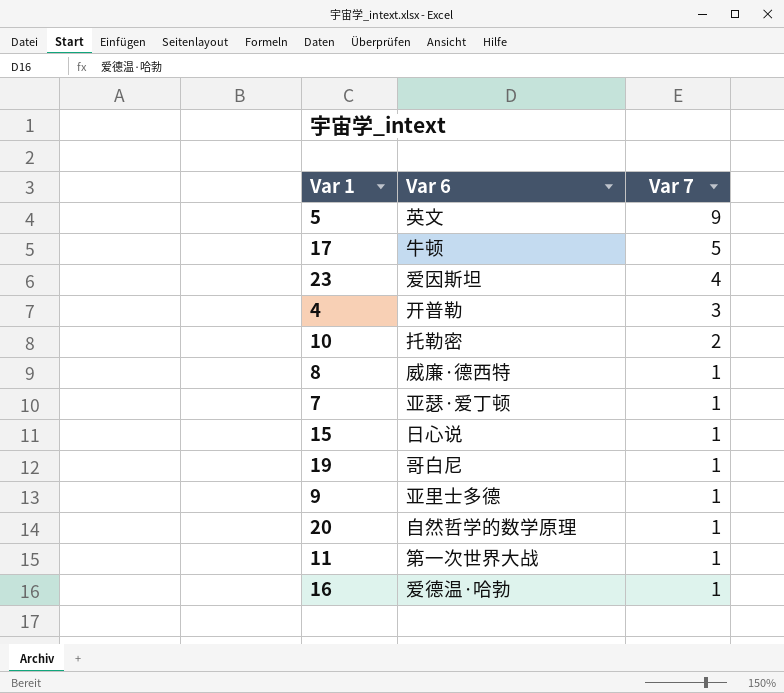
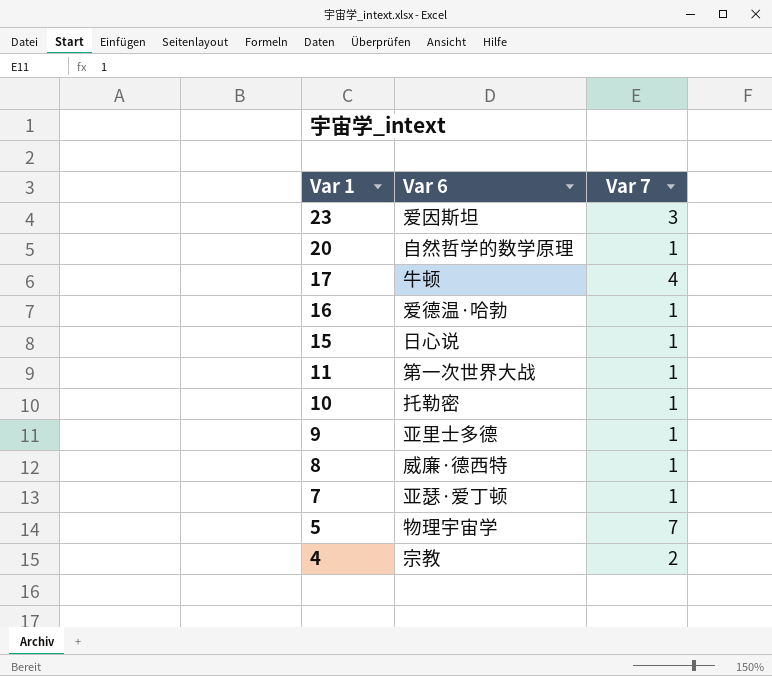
row order: Var 7 descending -> Var 1 descending
row 19: 哥白尼 | 1 -> none
23 | Var 7: 4 -> 3
17 | Var 7: 5 -> 4
10 | Var 7: 2 -> 1
5 | Var 6: 英文 -> 物理宇宙学
5 | Var 7: 9 -> 7
4 | Var 6: 开普勒 -> 宗教
4 | Var 7: 3 -> 2

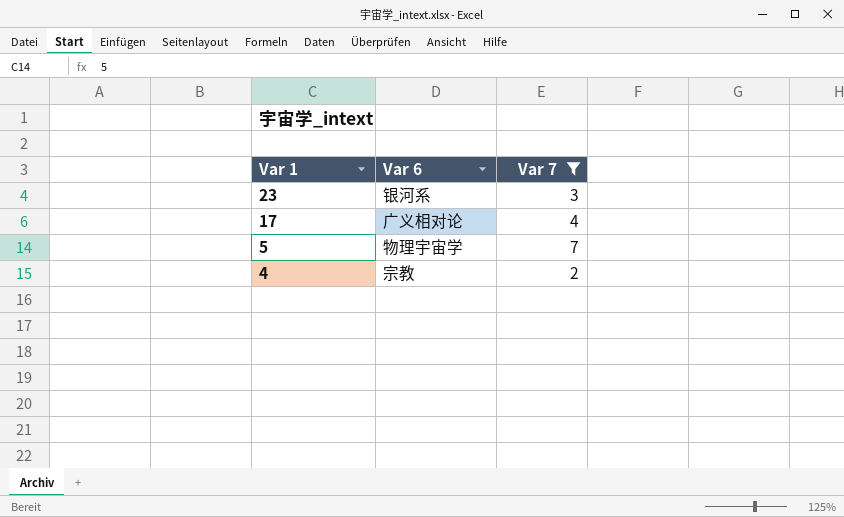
filter: none -> Var 7 != 1
23 | Var 6: 爱因斯坦 -> 银河系
17 | Var 6: 牛顿 -> 广义相对论

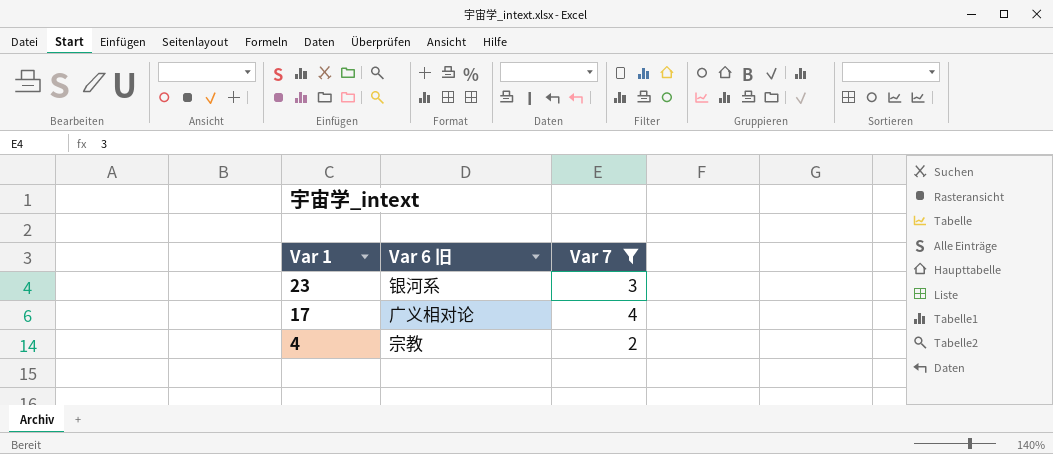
column name: Var 6 -> Var 6 旧
row 5: 物理宇宙学 | 7 -> none

